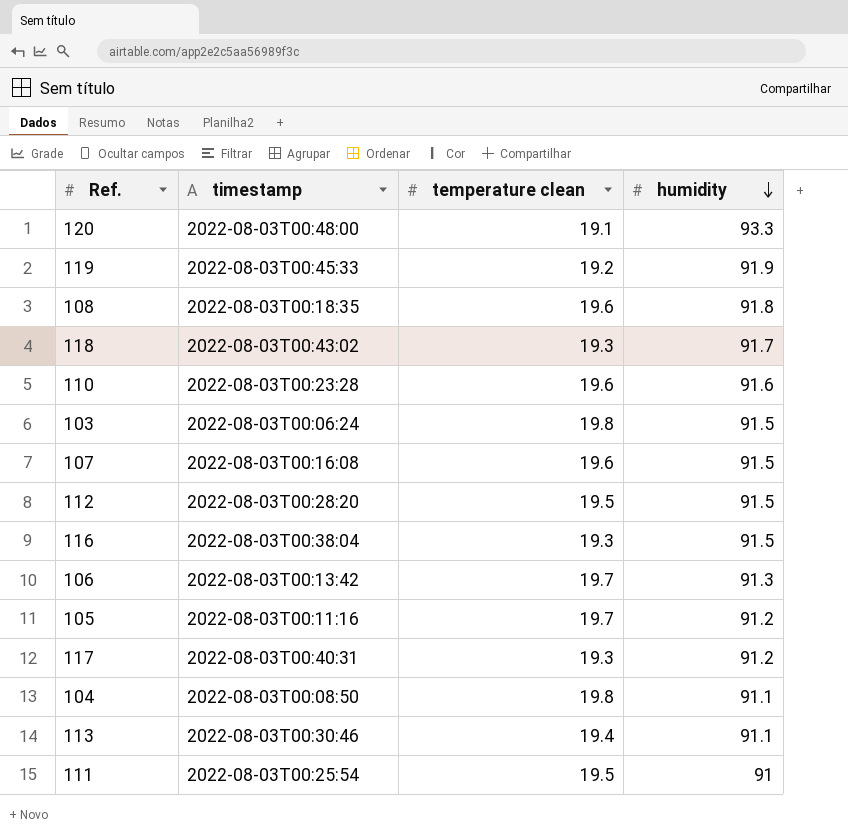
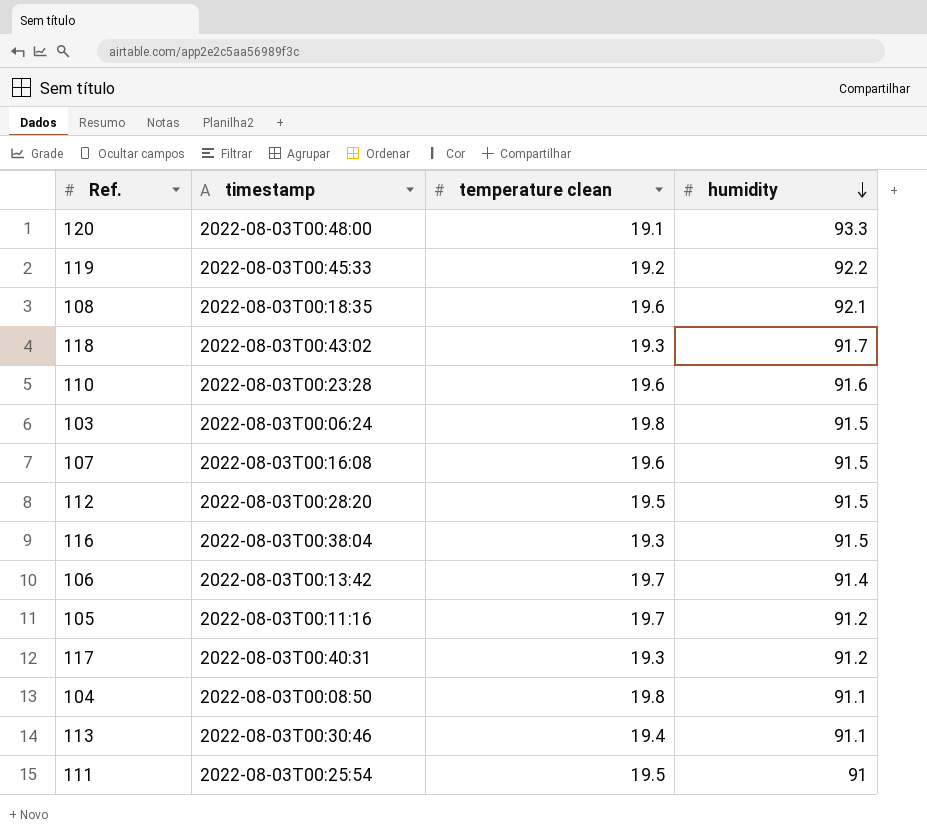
119 | humidity: 91.9 -> 92.2
108 | humidity: 91.8 -> 92.1
106 | humidity: 91.3 -> 91.4

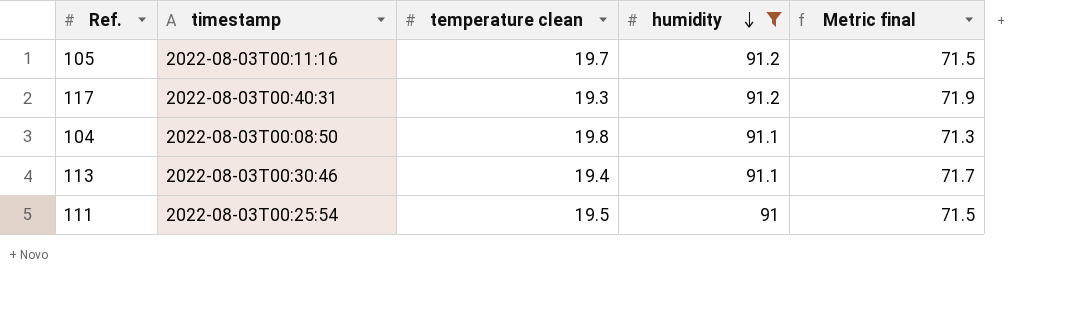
filter: none -> humidity <= 91.2
column Metric final | formula: none -> [humidity] - [temperature clean]

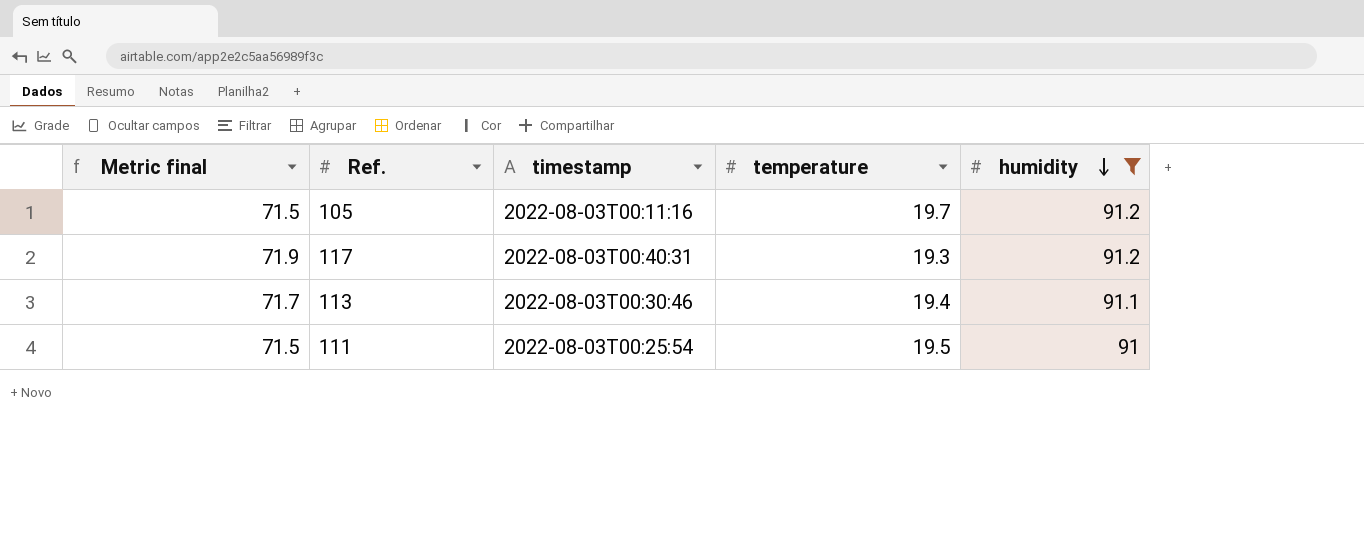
column Metric final | position: 5 -> 1
column name: temperature clean -> temperature
row 104: 2022-08-03T00:08:50 | 19.8 | 91.1 | 71.3 -> none

